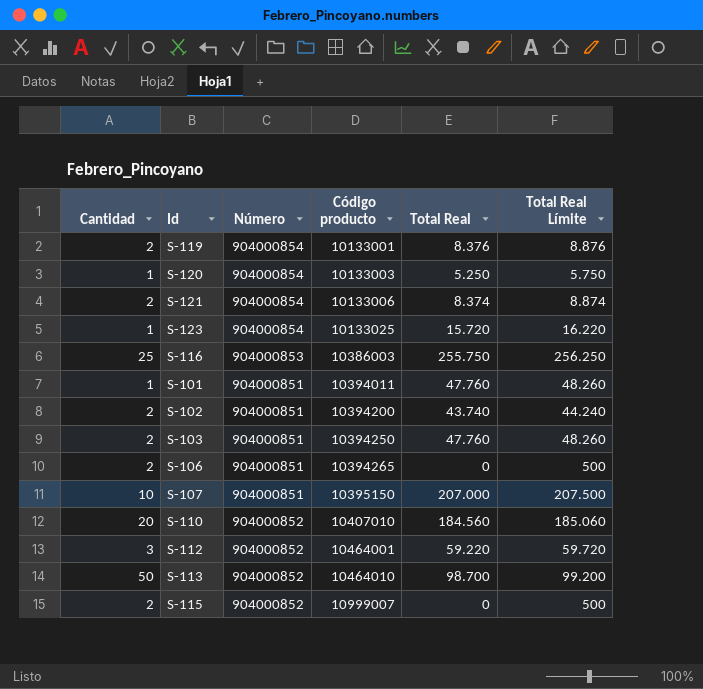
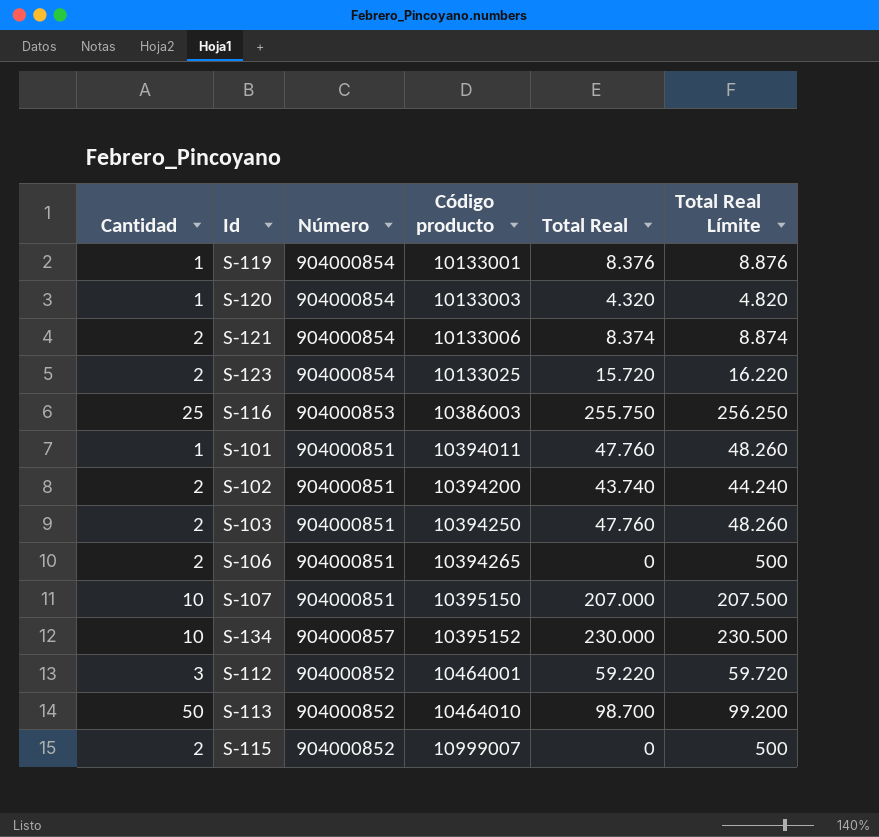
row S-110: 20 | 904000852 | 10407010 | 184.560 | 185.060 -> none
S-119 | Cantidad: 2 -> 1
S-120 | Total Real: 5.250 -> 4.320
S-120 | Total Real Límite: 5.750 -> 4.820
S-123 | Cantidad: 1 -> 2
row S-134: none -> 10 | 904000857 | 10395152 | 230.000 | 230.500

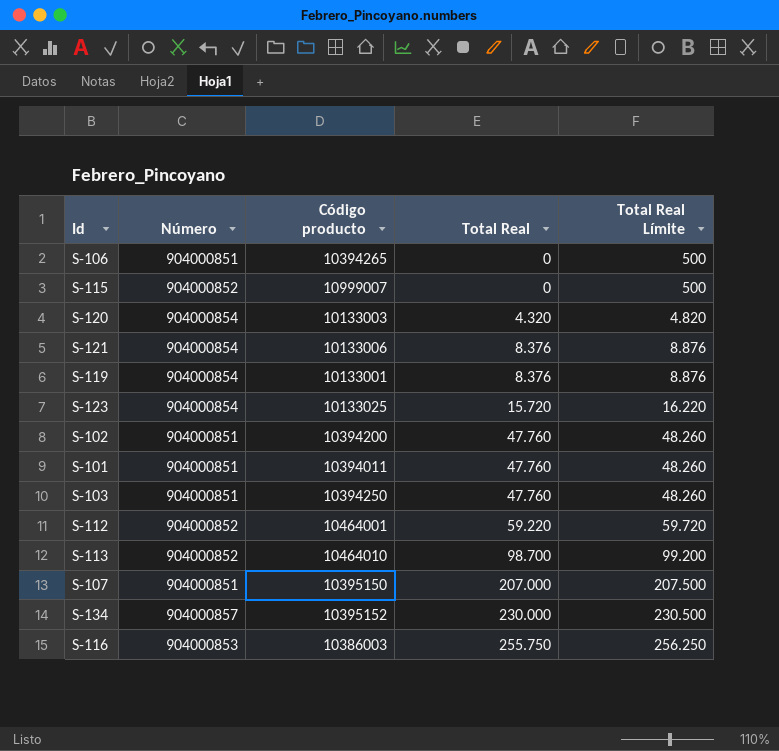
row order: Código producto ascending -> Total Real ascending
column Cantidad | position: 1 -> none
S-121 | Total Real: 8.374 -> 8.376
S-121 | Total Real Límite: 8.874 -> 8.876
S-102 | Total Real: 43.740 -> 47.760
S-102 | Total Real Límite: 44.240 -> 48.260

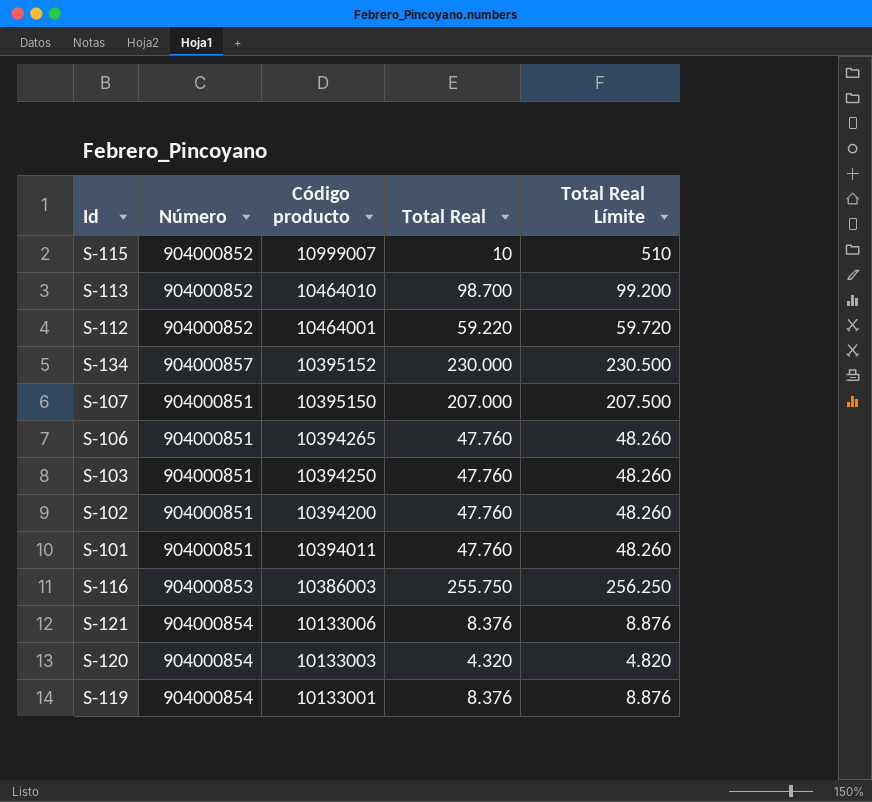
row order: Total Real ascending -> Código producto descending
row S-123: 904000854 | 10133025 | 15.720 | 16.220 -> none
S-115 | Total Real: 0 -> 10
S-115 | Total Real Límite: 500 -> 510
S-106 | Total Real: 0 -> 47.760
S-106 | Total Real Límite: 500 -> 48.260

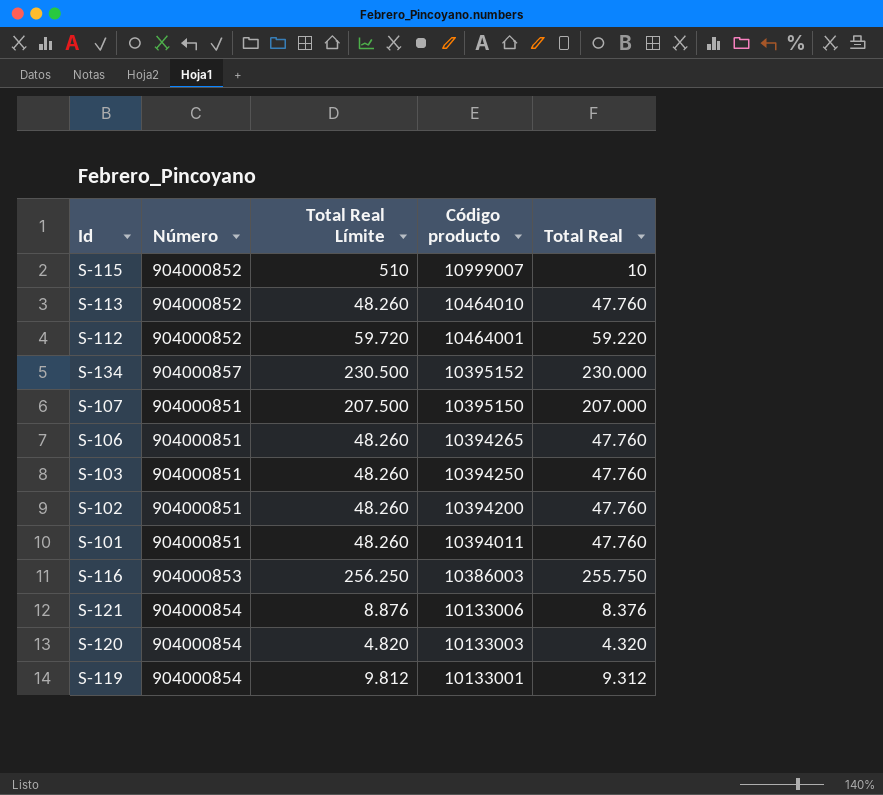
column Total Real Límite | position: 5 -> 3
S-113 | Total Real Límite: 99.200 -> 48.260
S-113 | Total Real: 98.700 -> 47.760
S-119 | Total Real Límite: 8.876 -> 9.812
S-119 | Total Real: 8.376 -> 9.312

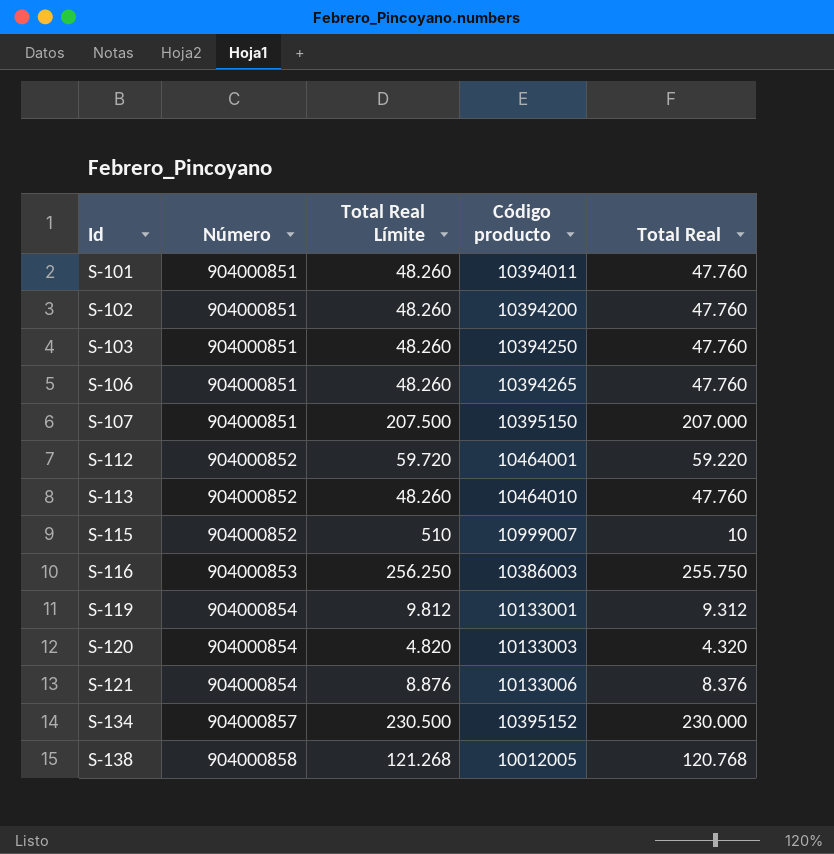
row order: Código producto descending -> Id ascending
row S-138: none -> 904000858 | 121.268 | 10012005 | 120.768

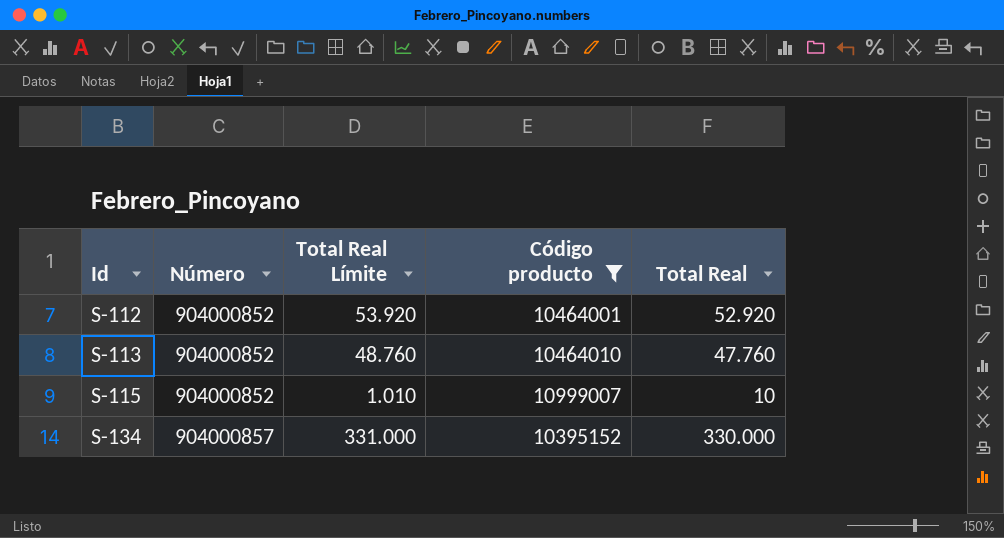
filter: none -> Código producto >= 10395152
column Total Real Límite | formula: [Total Real] + 500 -> [Total Real] + 1000
S-112 | Total Real: 59.220 -> 52.920
S-134 | Total Real: 230.000 -> 330.000

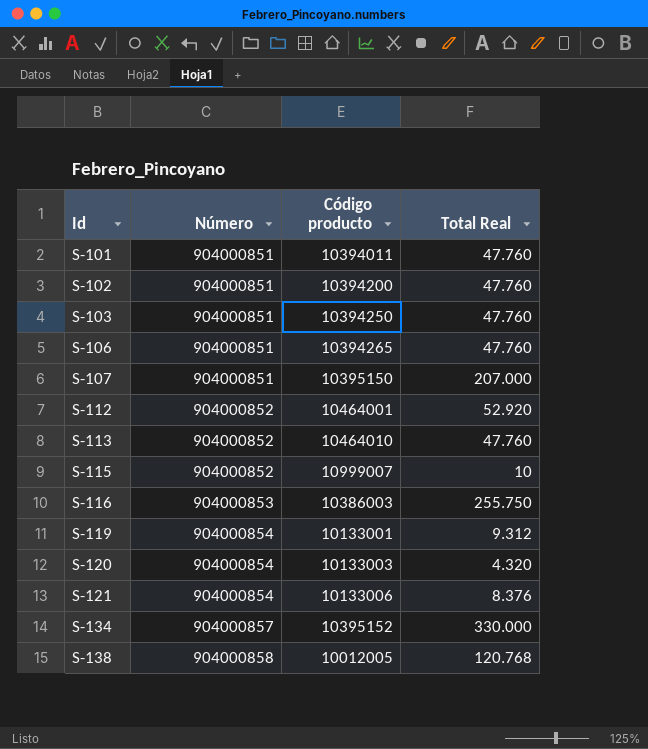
filter: Código producto >= 10395152 -> none
column Total Real Límite | formula: [Total Real] + 1000 -> none

